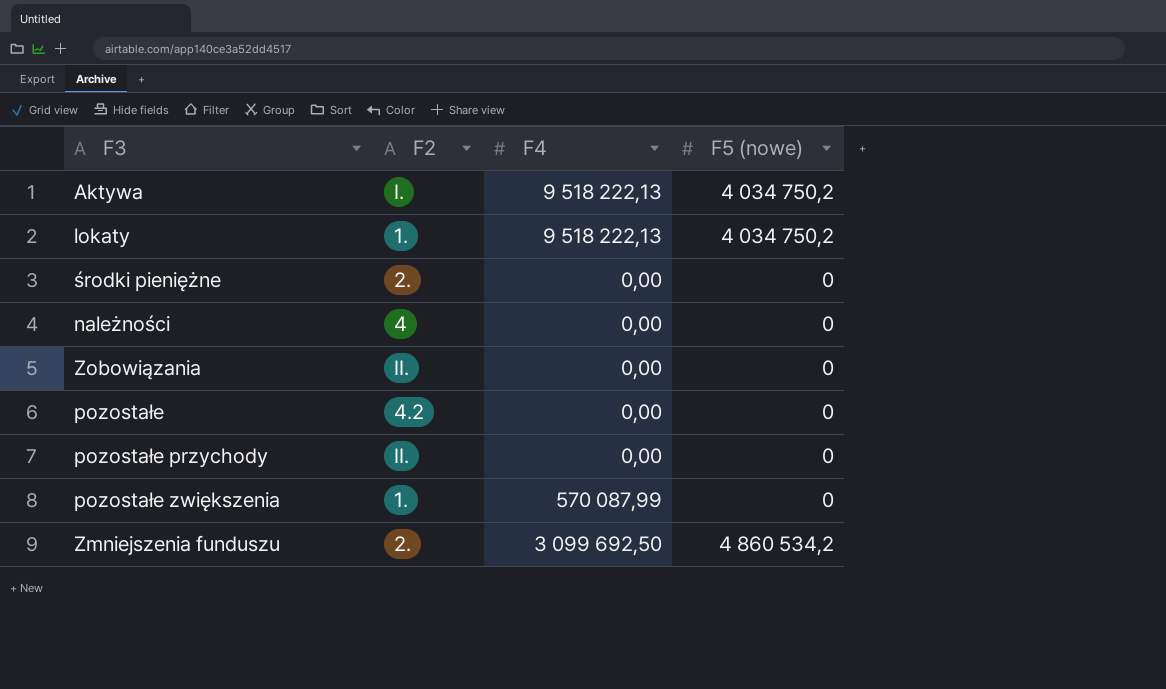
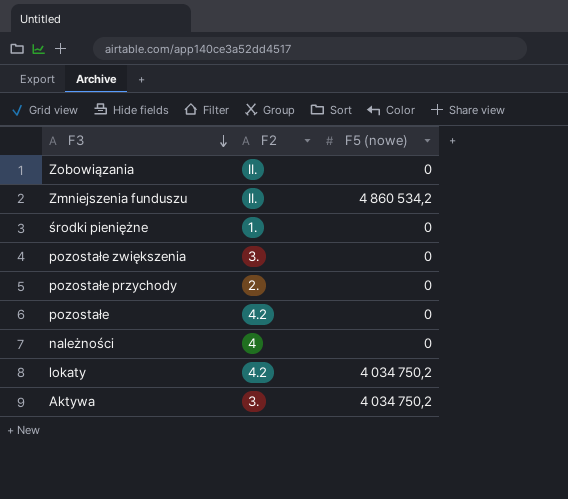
row order: none -> F3 descending
column F4 | position: 3 -> none
Zmniejszenia funduszu | F2: 2. -> II.
środki pieniężne | F2: 2. -> 1.
pozostałe zwiększenia | F2: 1. -> 3.
pozostałe przychody | F2: II. -> 2.
lokaty | F2: 1. -> 4.2
Aktywa | F2: I. -> 3.

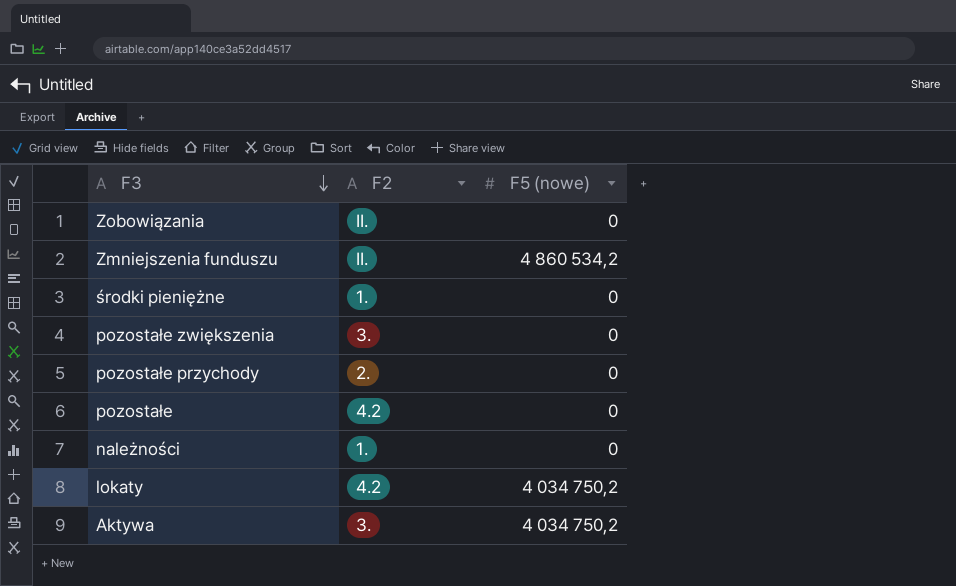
należności | F2: 4 -> 1.

